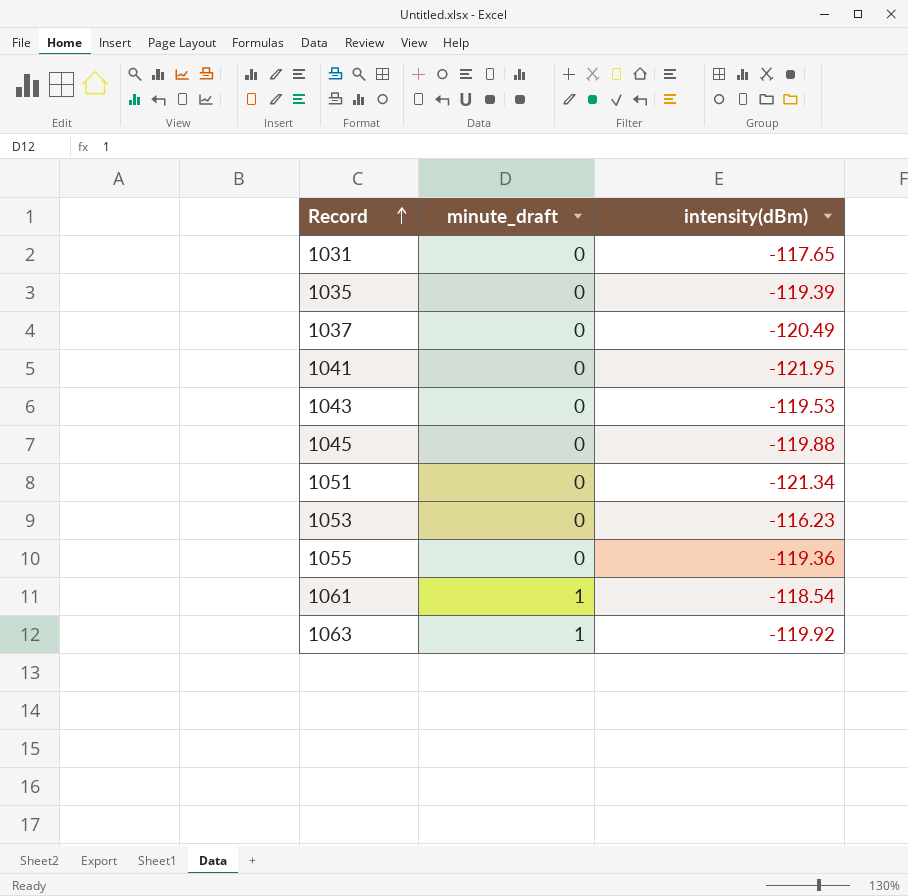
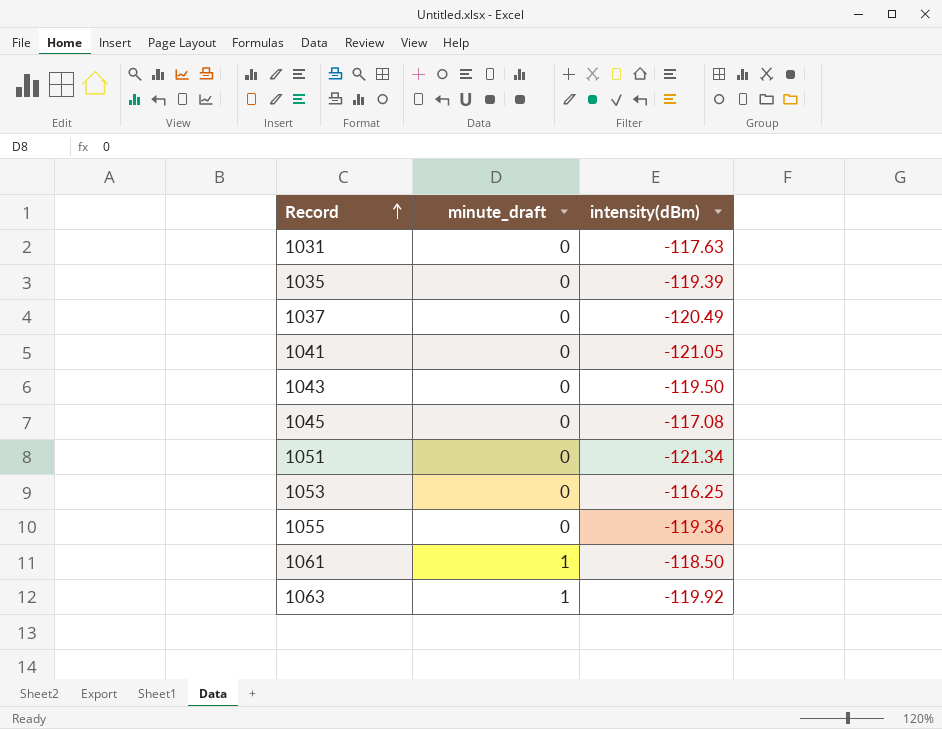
1031 | intensity(dBm): -117.65 -> -117.63
1041 | intensity(dBm): -121.95 -> -121.05
1043 | intensity(dBm): -119.53 -> -119.50
1045 | intensity(dBm): -119.88 -> -117.08
1053 | intensity(dBm): -116.23 -> -116.25
1061 | intensity(dBm): -118.54 -> -118.50

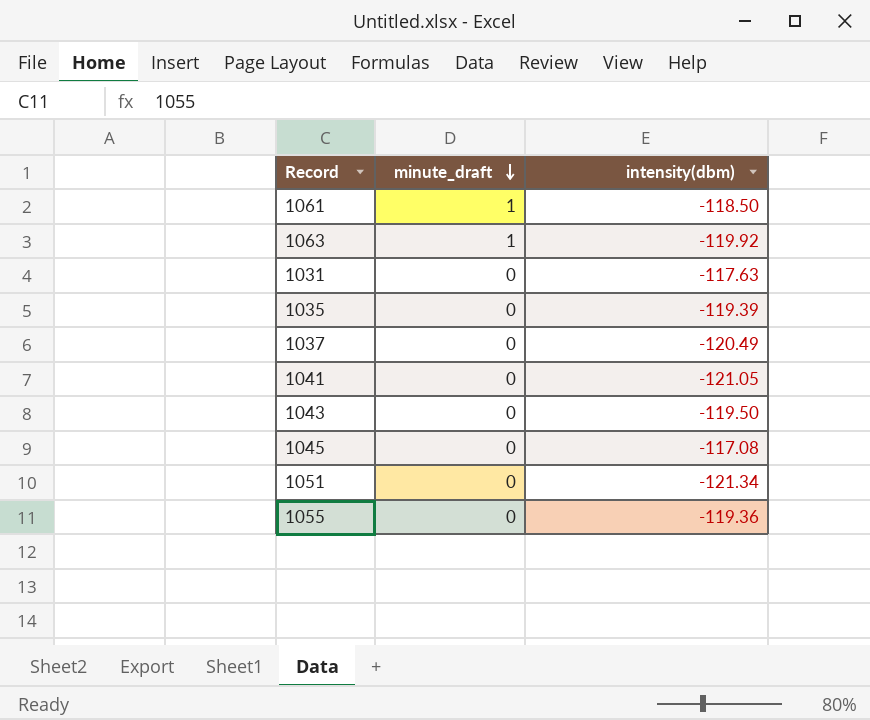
row order: Record ascending -> minute_draft descending
column name: intensity(dBm) -> intensity(dbm)
row 1053: 0 | -116.25 -> none

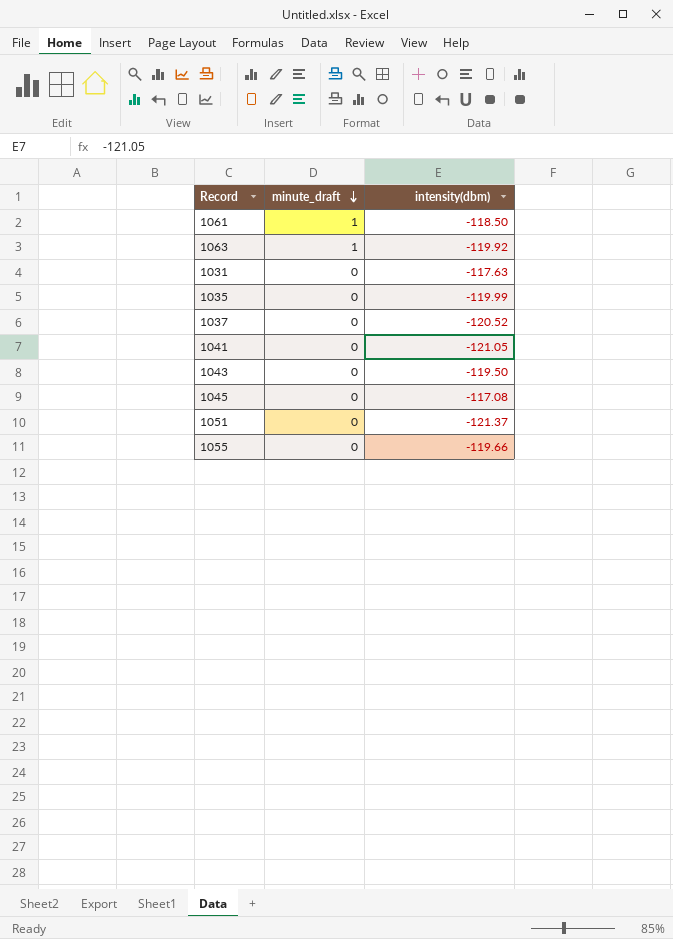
1035 | intensity(dbm): -119.39 -> -119.99
1037 | intensity(dbm): -120.49 -> -120.52
1051 | intensity(dbm): -121.34 -> -121.37
1055 | intensity(dbm): -119.36 -> -119.66

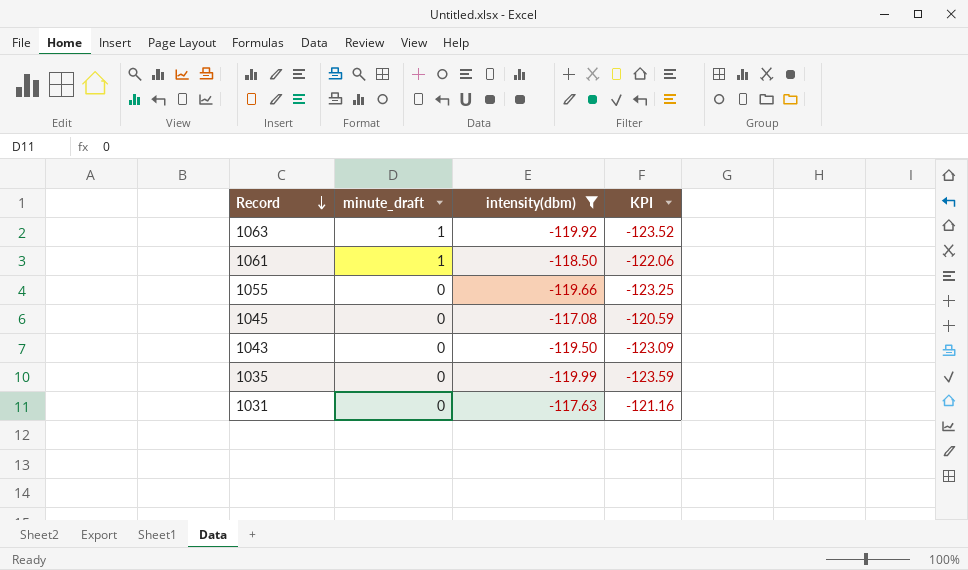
filter: none -> intensity(dbm) >= -119.99
row order: minute_draft descending -> Record descending
column KPI | formula: none -> [intensity(dbm)] * 1.03

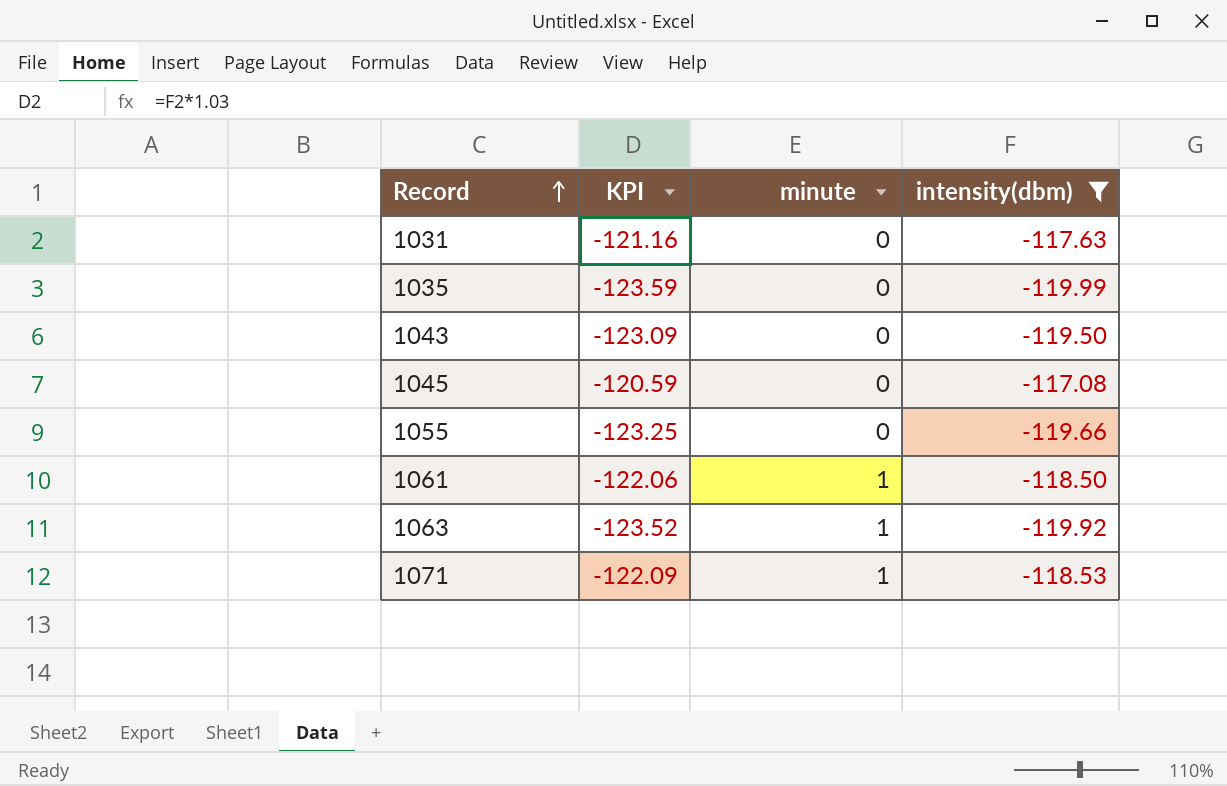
row order: Record descending -> Record ascending
column KPI | position: 4 -> 2
column name: minute_draft -> minute
row 1071: none -> -122.09 | 1 | -118.53

